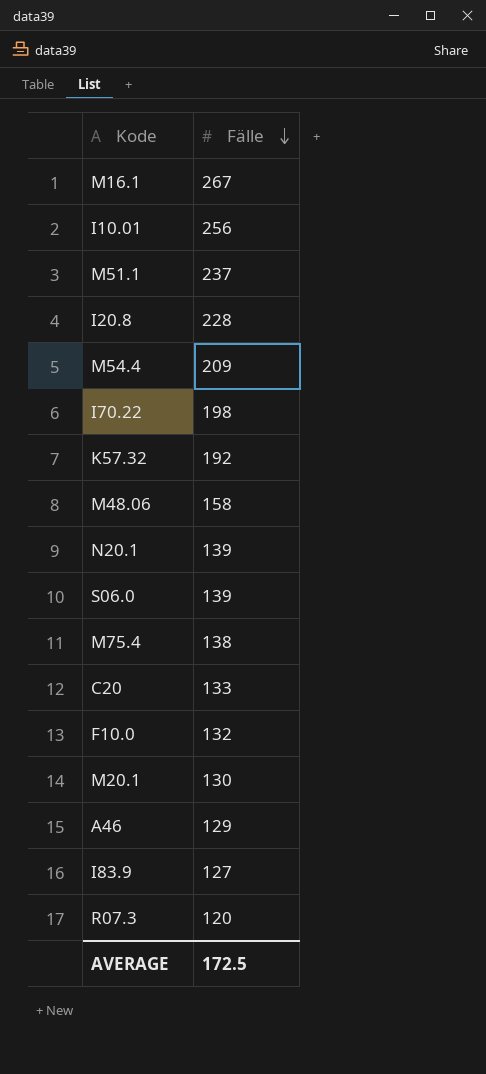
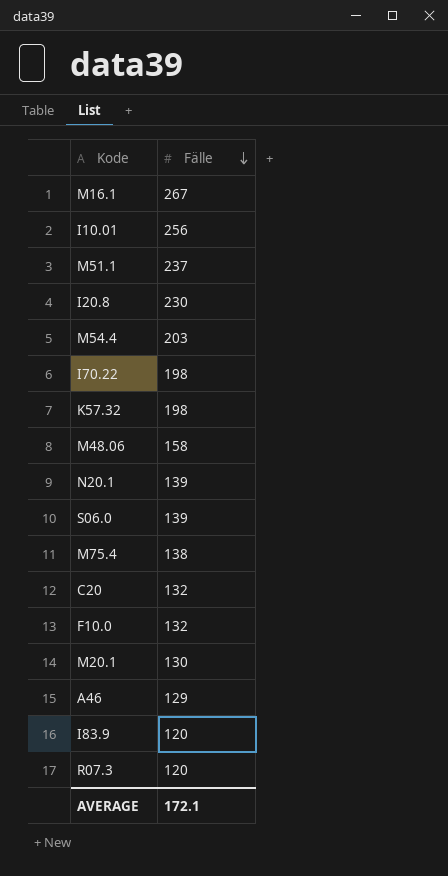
I20.8 | Fälle: 228 -> 230
M54.4 | Fälle: 209 -> 203
K57.32 | Fälle: 192 -> 198
C20 | Fälle: 133 -> 132
I83.9 | Fälle: 127 -> 120
AVERAGE | Fälle: 172.5 -> 172.1

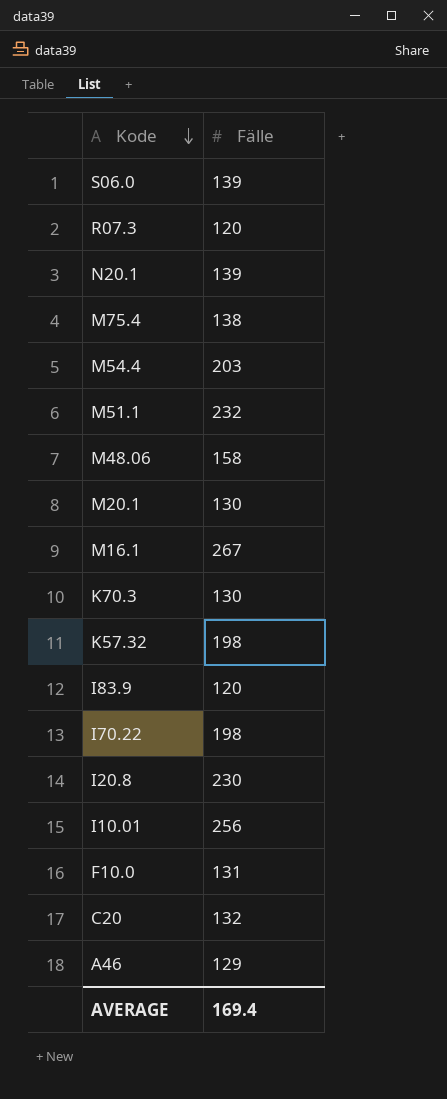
row order: Fälle descending -> Kode descending
M51.1 | Fälle: 237 -> 232
row K70.3: none -> 130
F10.0 | Fälle: 132 -> 131
AVERAGE | Fälle: 172.1 -> 169.4

